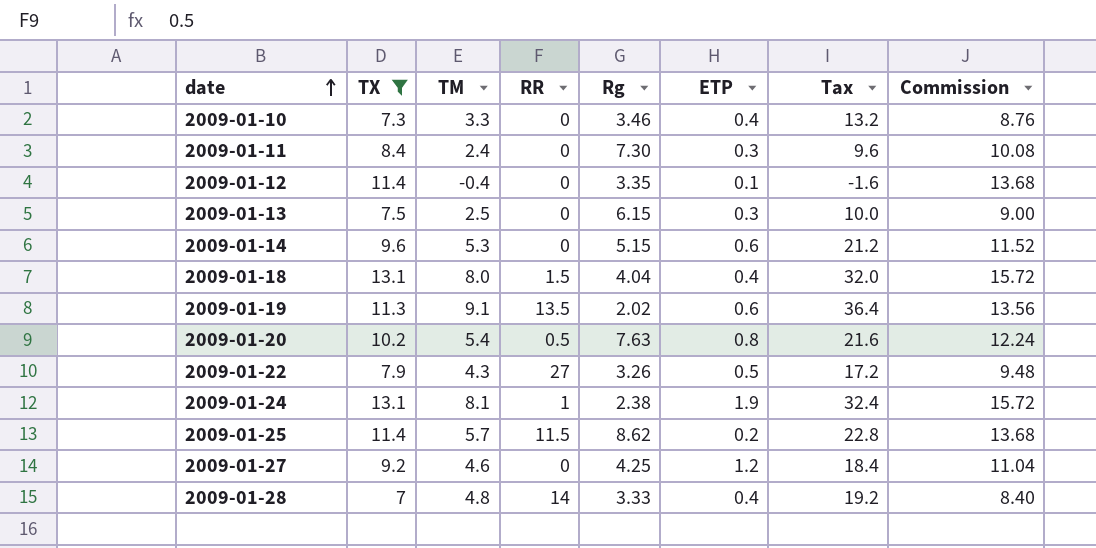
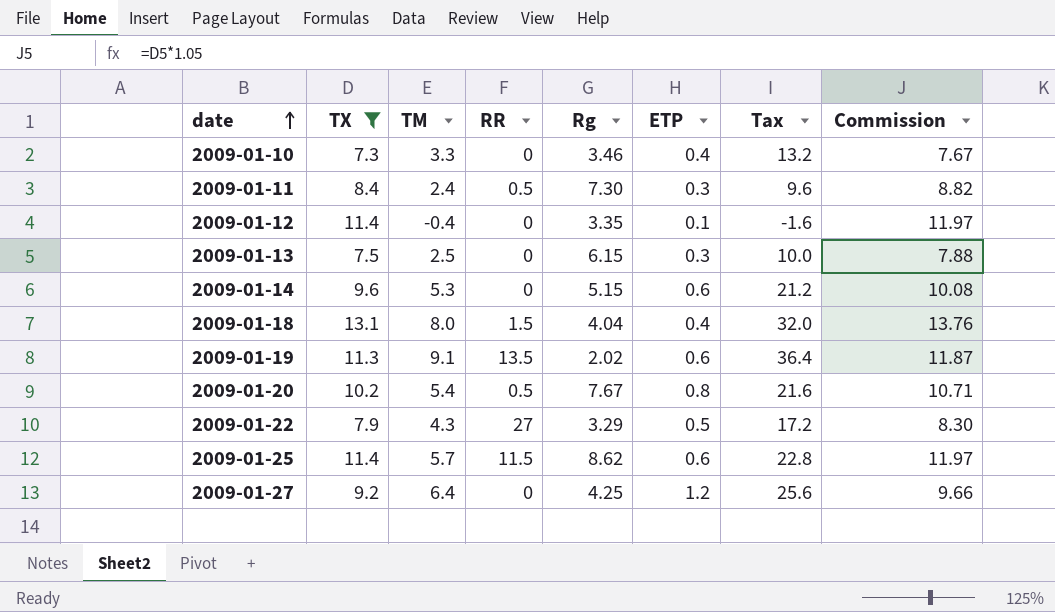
column Commission | formula: [TX] * 1.2 -> [TX] * 1.05
row 2009-01-24: 13.1 | 8.1 | 1 | 2.38 | 1.9 | 32.4 | 15.72 -> none
row 2009-01-28: 7 | 4.8 | 14 | 3.33 | 0.4 | 19.2 | 8.40 -> none
2009-01-11 | RR: 0 -> 0.5
2009-01-20 | Rg: 7.63 -> 7.67
2009-01-22 | Rg: 3.26 -> 3.29
2009-01-25 | ETP: 0.2 -> 0.6
2009-01-27 | TM: 4.6 -> 6.4
2009-01-27 | Tax: 18.4 -> 25.6

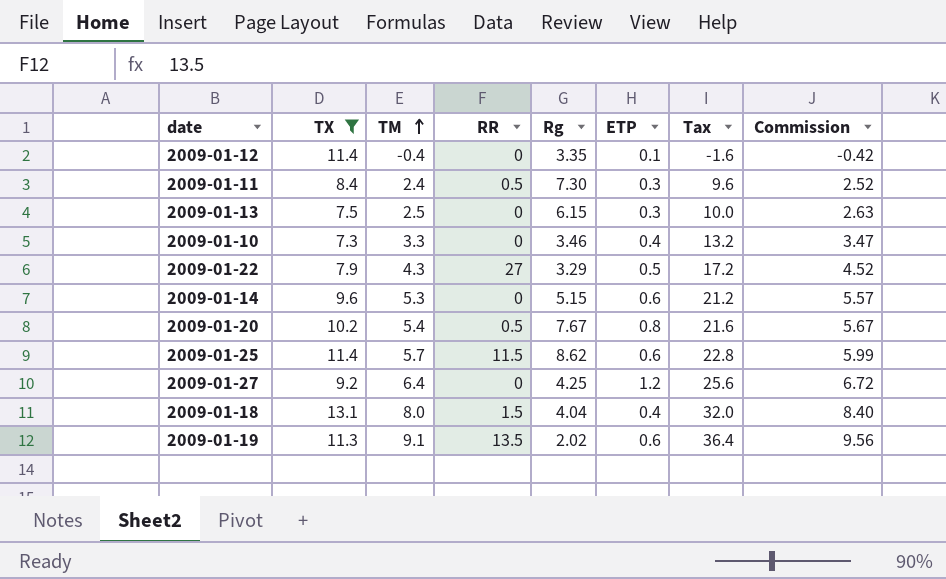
row order: date ascending -> TM ascending
column Commission | formula: [TX] * 1.05 -> [TM] * 1.05

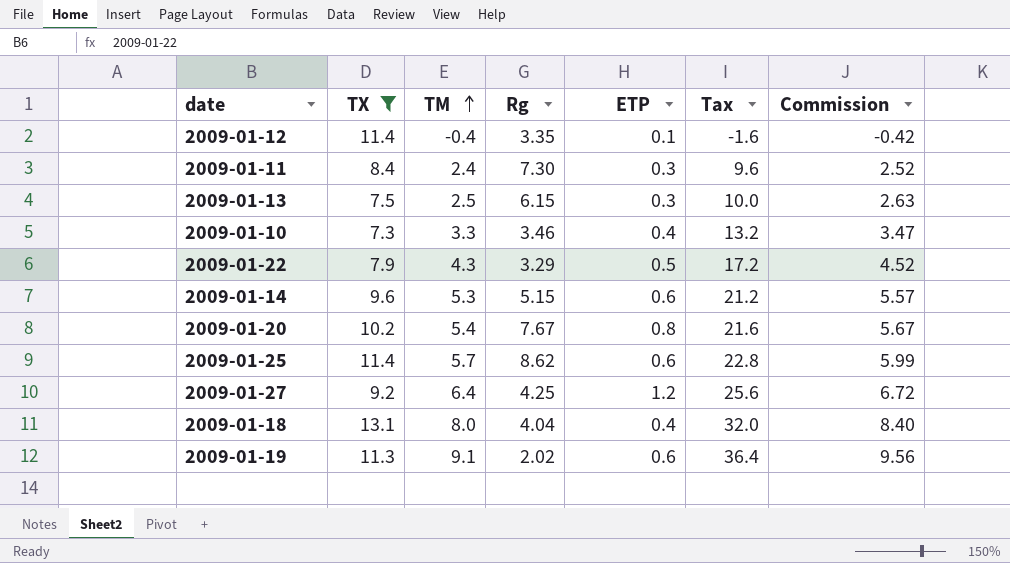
column RR | position: 4 -> none

